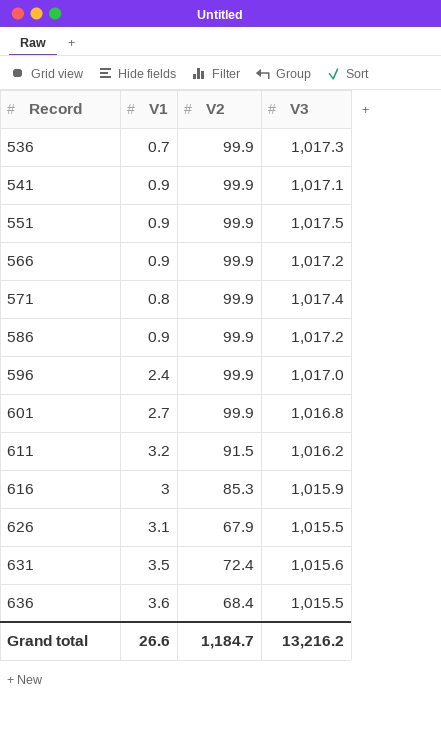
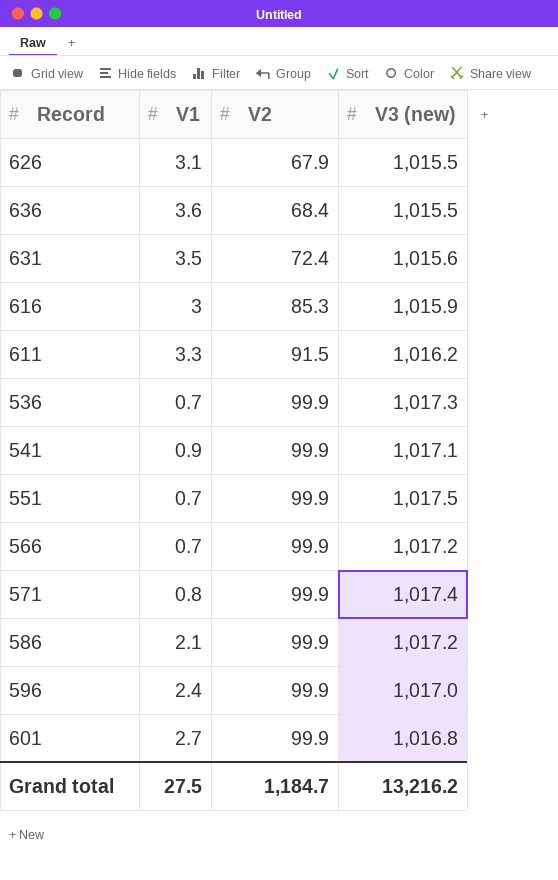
row order: Record ascending -> V2 ascending
column name: V3 -> V3 (new)
611 | V1: 3.2 -> 3.3
551 | V1: 0.9 -> 0.7
566 | V1: 0.9 -> 0.7
586 | V1: 0.9 -> 2.1
Grand total | V1: 26.6 -> 27.5

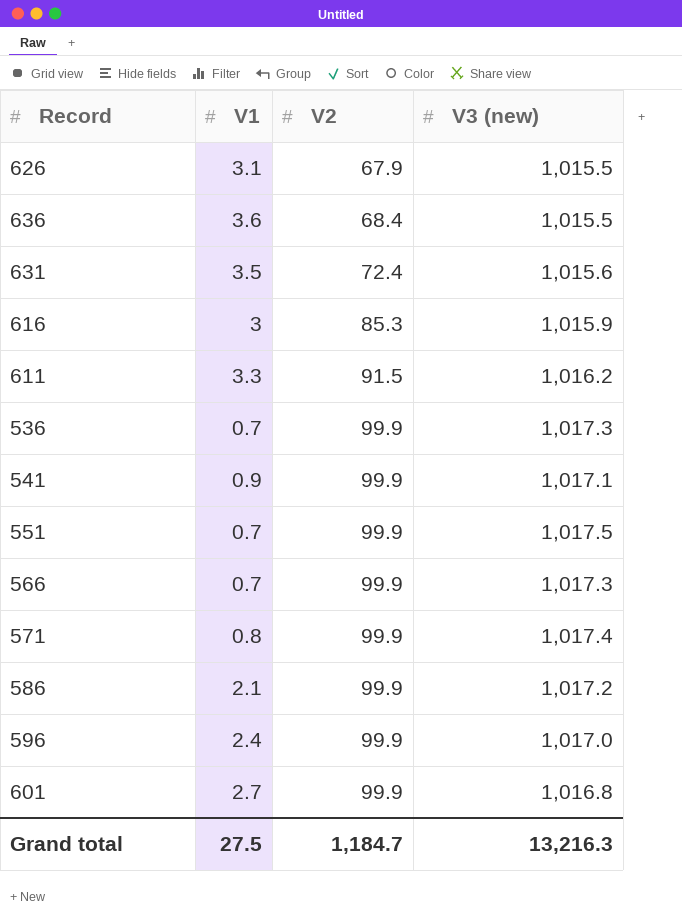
566 | V3 (new): 1,017.2 -> 1,017.3
Grand total | V3 (new): 13,216.2 -> 13,216.3

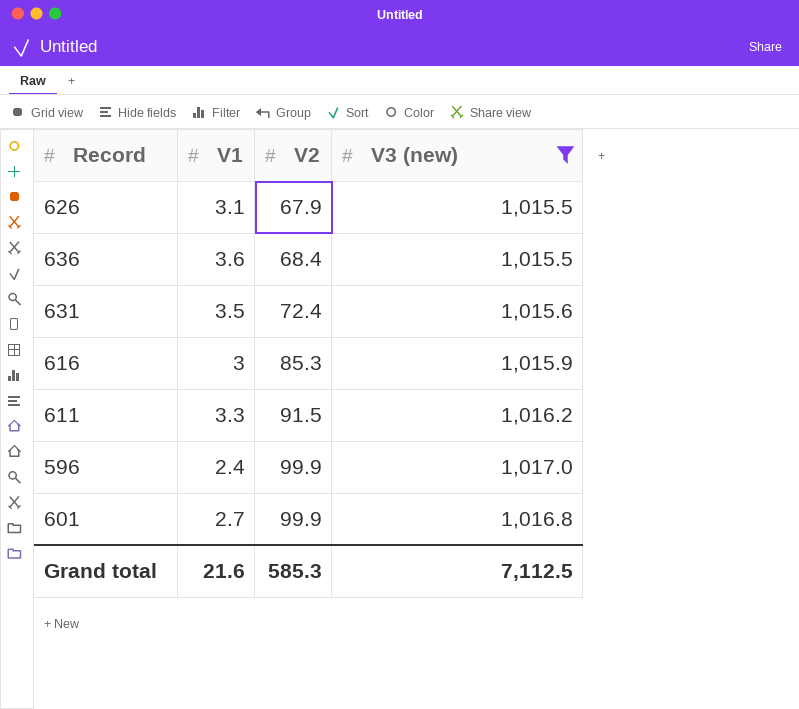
filter: none -> V3 (new) <= 1,017.0
Grand total | V1: 27.5 -> 21.6
Grand total | V2: 1,184.7 -> 585.3
Grand total | V3 (new): 13,216.3 -> 7,112.5

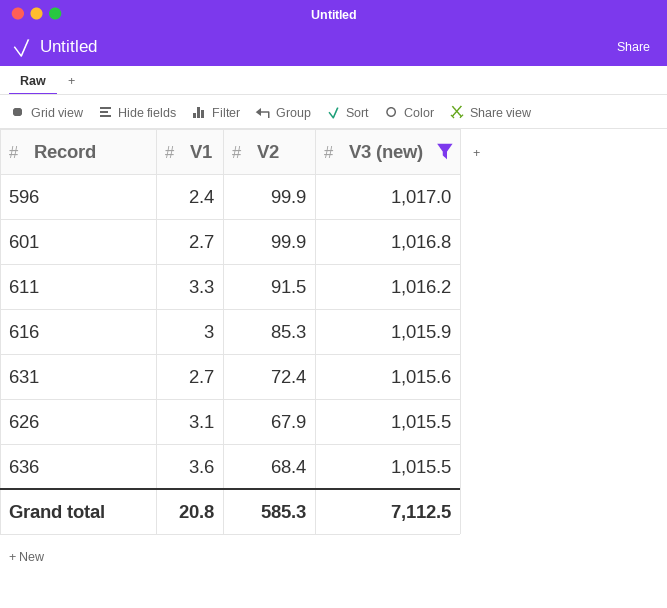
row order: V2 ascending -> V3 (new) descending
631 | V1: 3.5 -> 2.7
Grand total | V1: 21.6 -> 20.8

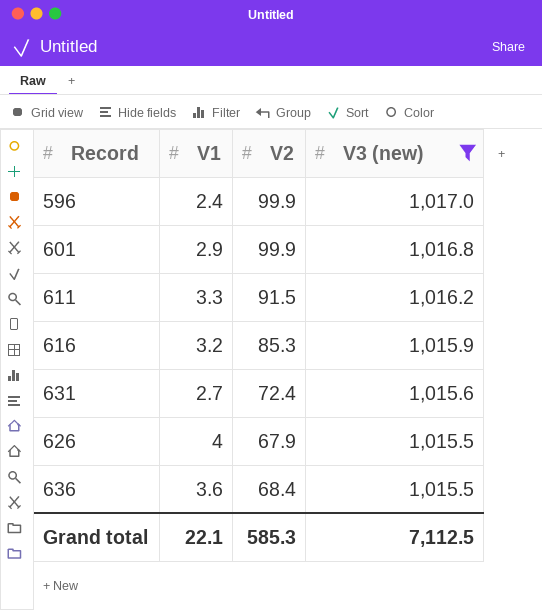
601 | V1: 2.7 -> 2.9
616 | V1: 3 -> 3.2
626 | V1: 3.1 -> 4
Grand total | V1: 20.8 -> 22.1

